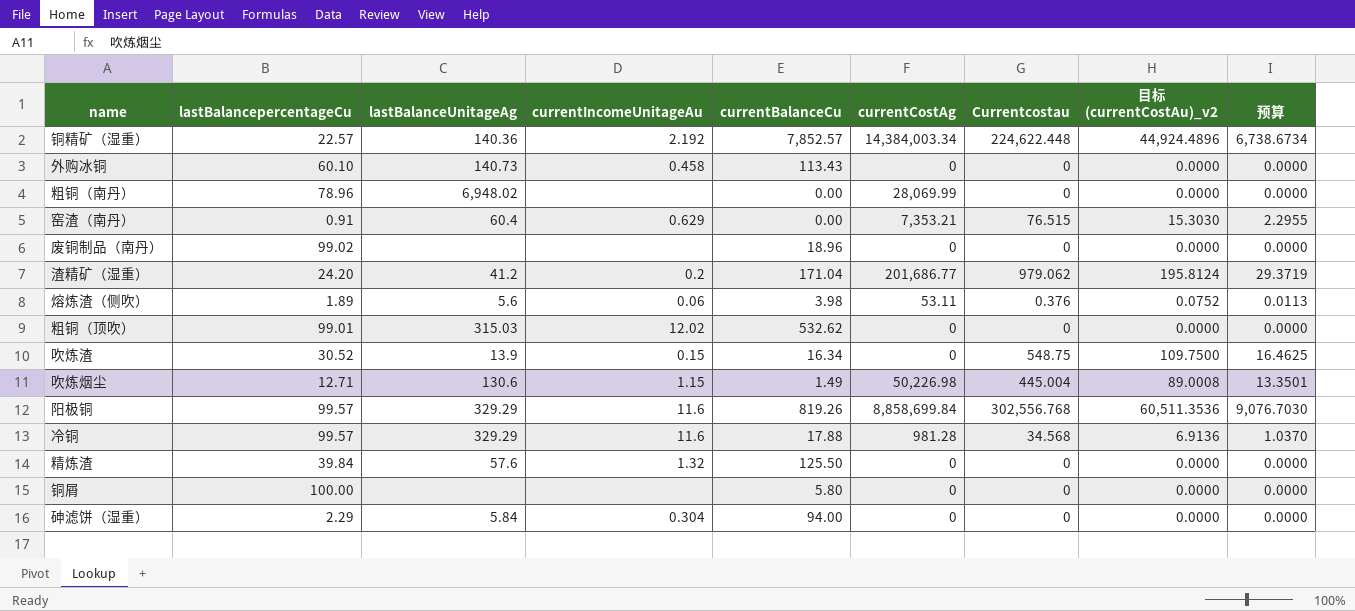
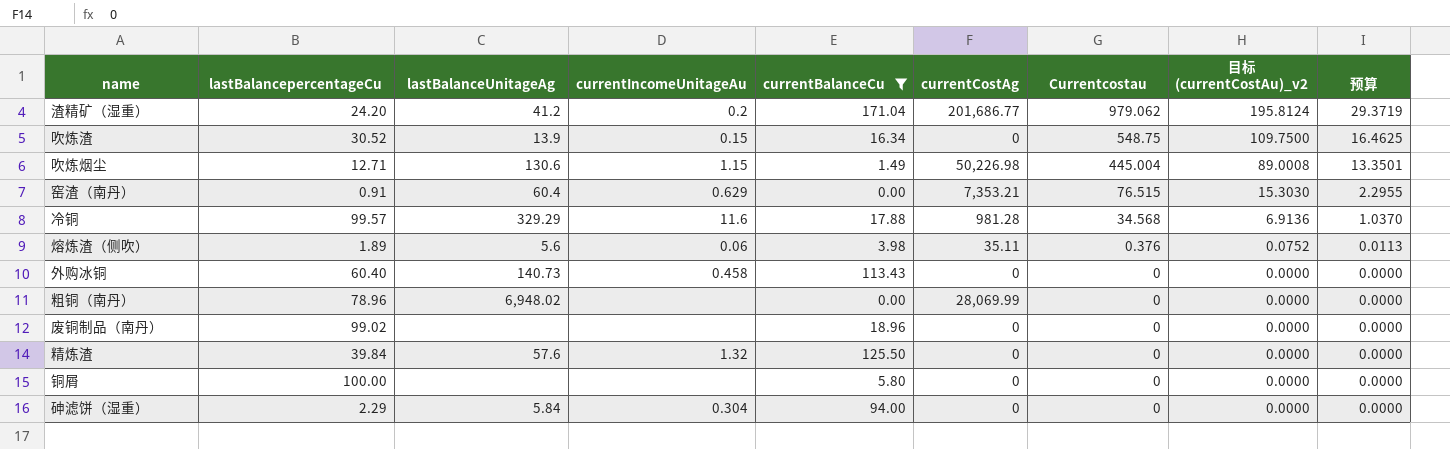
filter: none -> currentBalanceCu <= 171.04
row order: none -> Currentcostau descending
熔炼渣（侧吹） | currentCostAg: 53.11 -> 35.11
外购冰铜 | lastBalancepercentageCu: 60.10 -> 60.40

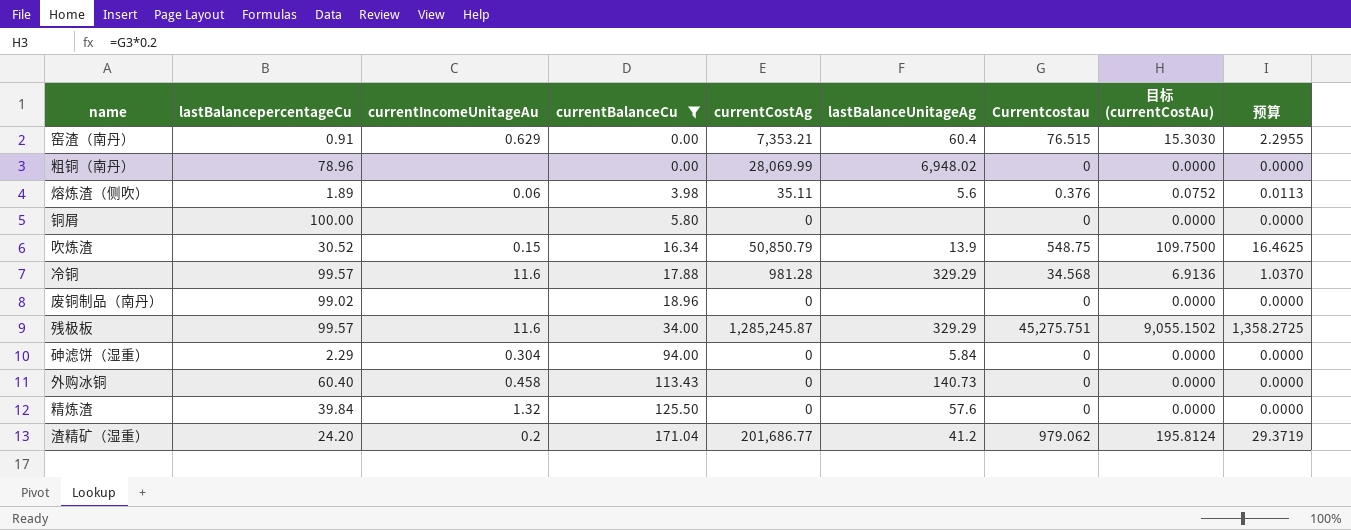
row order: Currentcostau descending -> currentBalanceCu ascending
column lastBalanceUnitageAg | position: 3 -> 6
column name: 目标 (currentCostAu)_v2 -> 目标 (currentCostAu)
row 吹炼烟尘: 12.71 | 130.6 | 1.15 | 1.49 | 50,226.98 | 445.004 | 89.0008 | 13.3501 -> none
吹炼渣 | currentCostAg: 0 -> 50,850.79
row 残极板: none -> 99.57 | 11.6 | 34.00 | 1,285,245.87 | 329.29 | 45,275.751 | 9,055.1502 | 1,358.2725

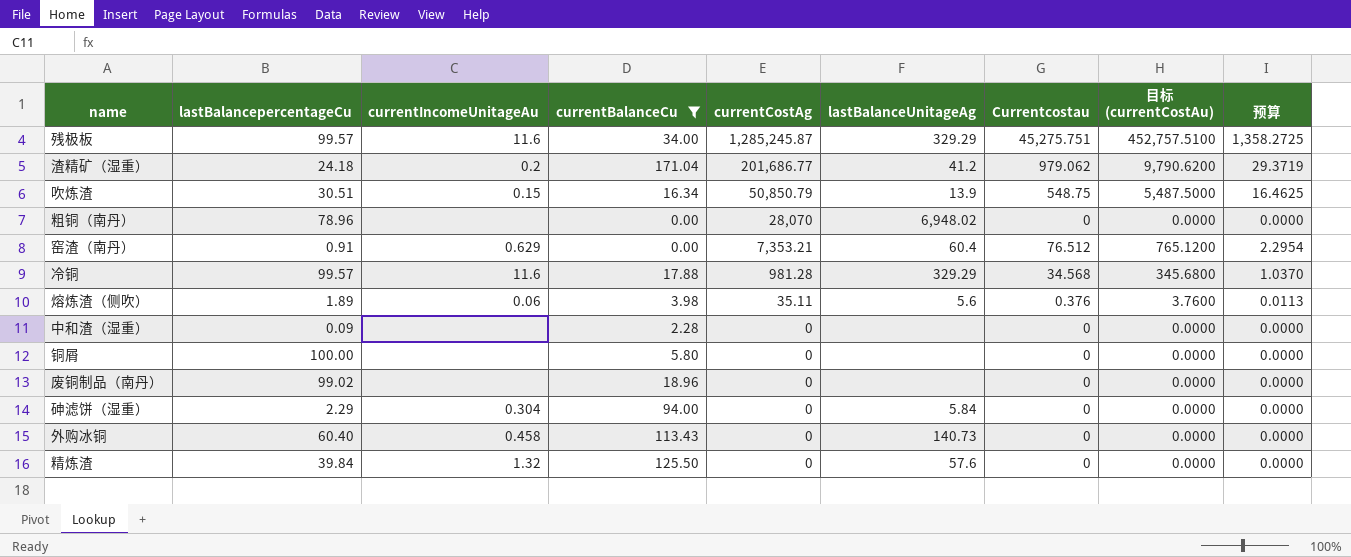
row order: currentBalanceCu ascending -> currentCostAg descending
column 目标 (currentCostAu) | formula: [Currentcostau] * 0.2 -> [Currentcostau] * 10
渣精矿（湿重） | lastBalancepercentageCu: 24.20 -> 24.18
吹炼渣 | lastBalancepercentageCu: 30.52 -> 30.51
粗铜（南丹） | currentCostAg: 28,069.99 -> 28,070
窑渣（南丹） | Currentcostau: 76.515 -> 76.512
窑渣（南丹） | 预算: 2.2955 -> 2.2954
row 中和渣（湿重）: none -> 0.09 | none | 2.28 | 0 | none | 0 | 0.0000 | 0.0000

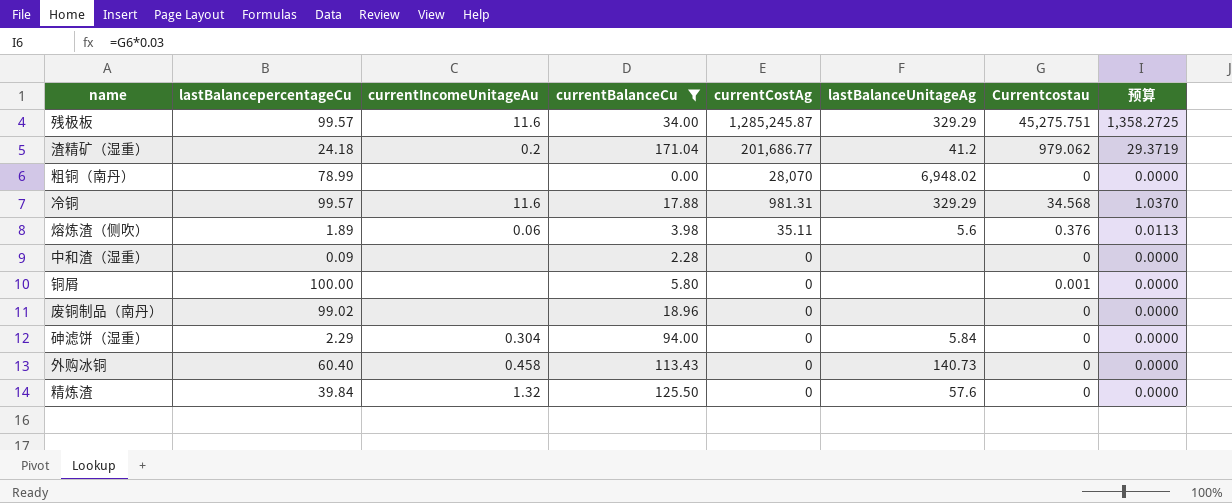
column 目标 (currentCostAu) | formula: [Currentcostau] * 10 -> none
row 吹炼渣: 30.51 | 0.15 | 16.34 | 50,850.79 | 13.9 | 548.75 | 5,487.5000 | 16.4625 -> none
row 窑渣（南丹）: 0.91 | 0.629 | 0.00 | 7,353.21 | 60.4 | 76.512 | 765.1200 | 2.2954 -> none
粗铜（南丹） | lastBalancepercentageCu: 78.96 -> 78.99
冷铜 | currentCostAg: 981.28 -> 981.31
铜屑 | Currentcostau: 0 -> 0.001

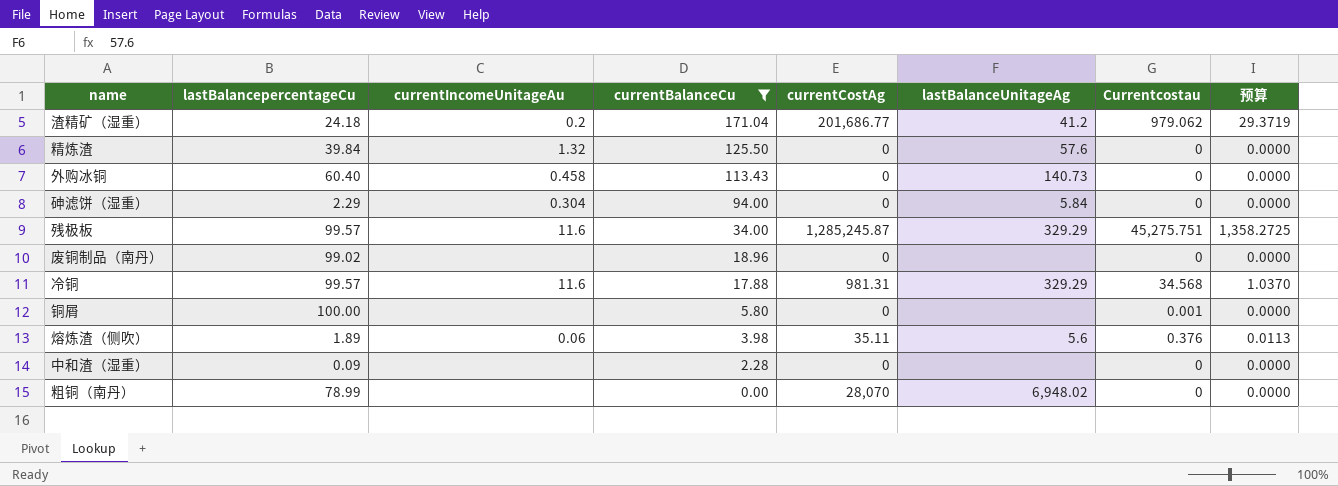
row order: currentCostAg descending -> currentBalanceCu descending

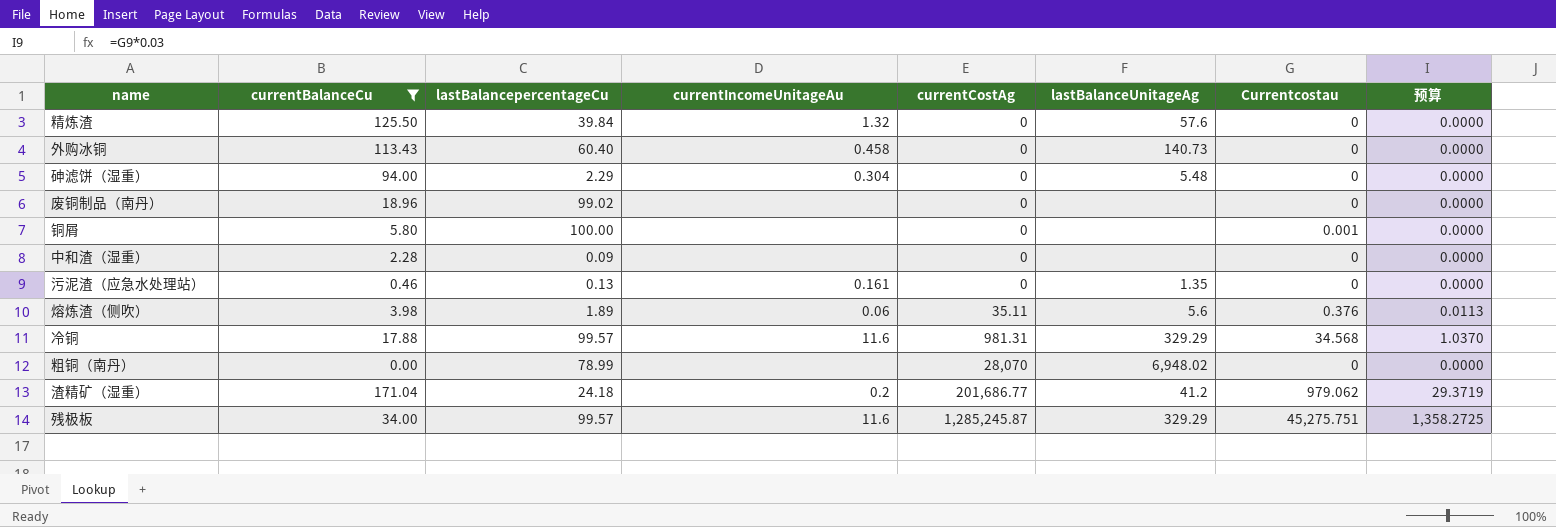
row order: currentBalanceCu descending -> currentCostAg ascending
column currentBalanceCu | position: 4 -> 2
砷滤饼（湿重） | lastBalanceUnitageAg: 5.84 -> 5.48
row 污泥渣（应急水处理站）: none -> 0.46 | 0.13 | 0.161 | 0 | 1.35 | 0 | 0.0000

